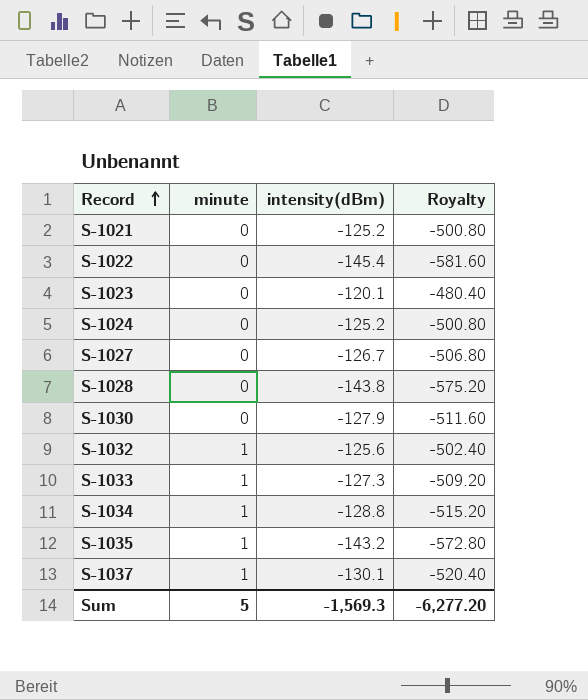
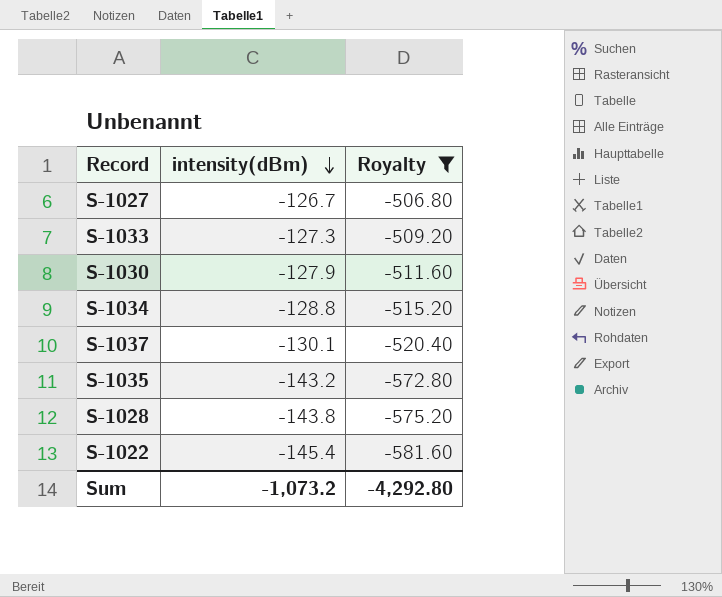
filter: none -> Royalty <= -506.80
row order: Record ascending -> intensity(dBm) descending
column minute | position: 2 -> none
Sum | intensity(dBm): -1,569.3 -> -1,073.2
Sum | Royalty: -6,277.20 -> -4,292.80

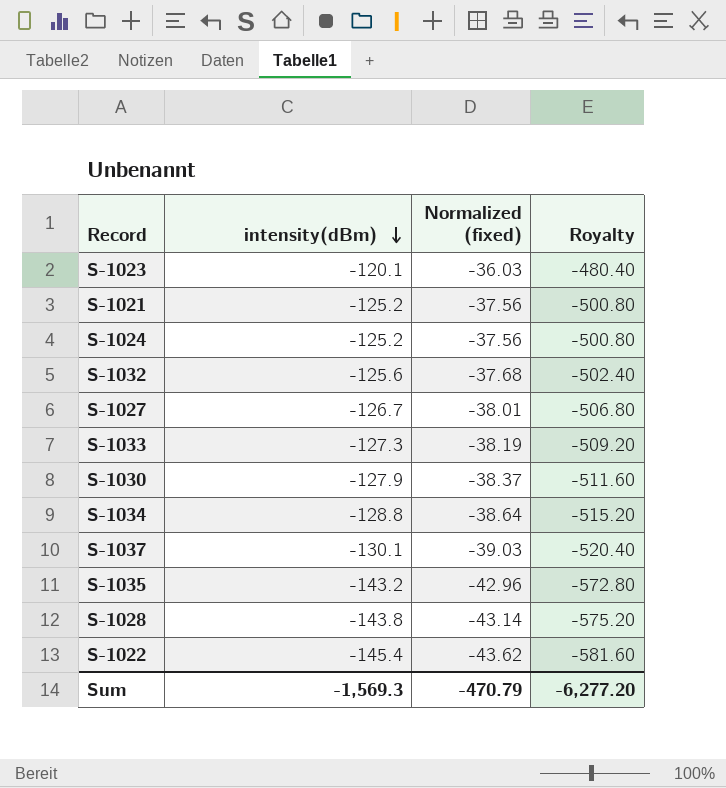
filter: Royalty <= -506.80 -> none
column Normalized (fixed) | formula: none -> [intensity(dBm)] * 0.3
Sum | intensity(dBm): -1,073.2 -> -1,569.3
Sum | Royalty: -4,292.80 -> -6,277.20

